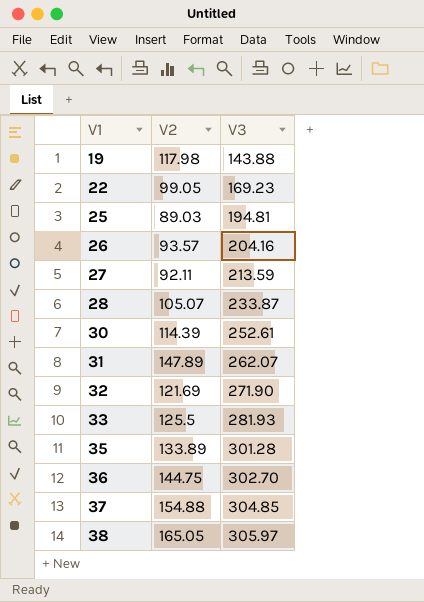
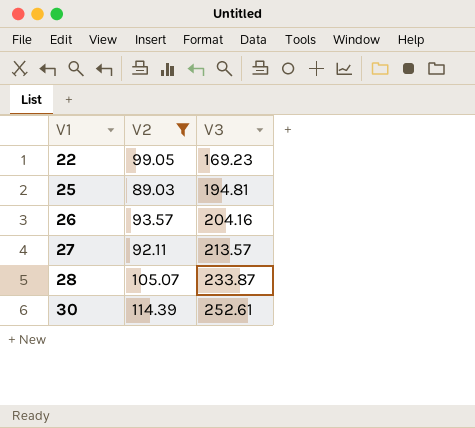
filter: none -> V2 <= 114.39
27 | V3: 213.59 -> 213.57

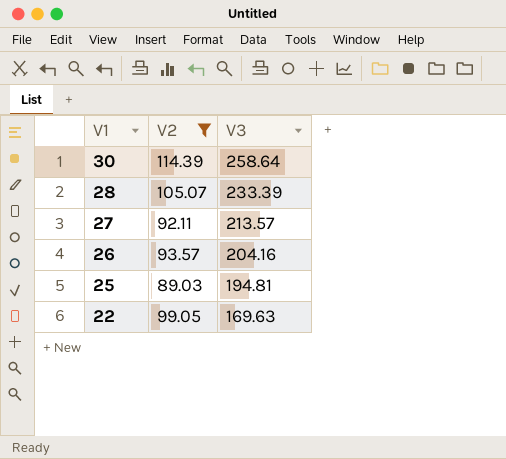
row order: V1 ascending -> V1 descending
30 | V3: 252.61 -> 258.64
28 | V3: 233.87 -> 233.39
22 | V3: 169.23 -> 169.63

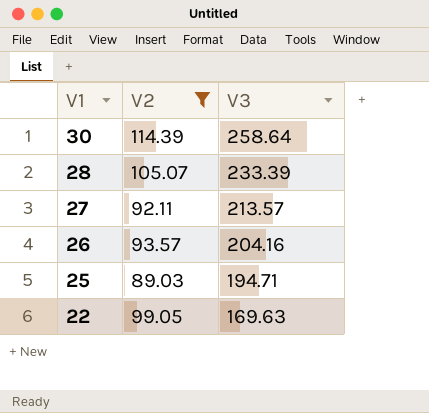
25 | V3: 194.81 -> 194.71

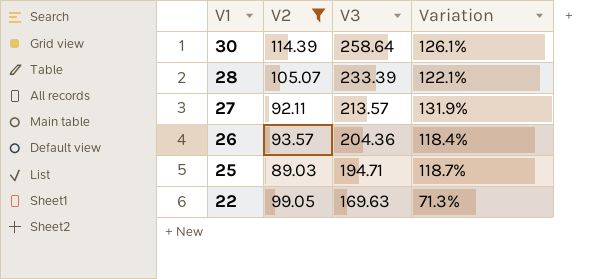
column Variation | formula: none -> ([V3] - [V2]) / [V2]
26 | V3: 204.16 -> 204.36

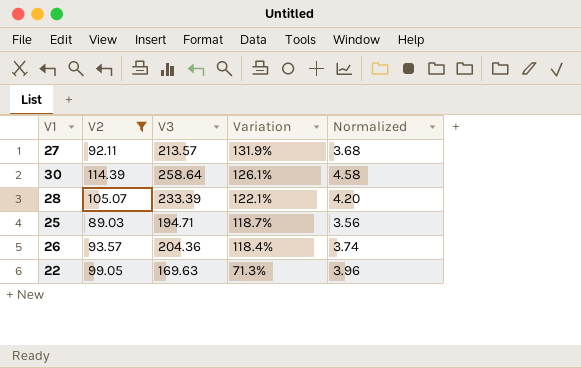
row order: V1 descending -> Variation descending
column Normalized | formula: none -> [V2] * 0.04

